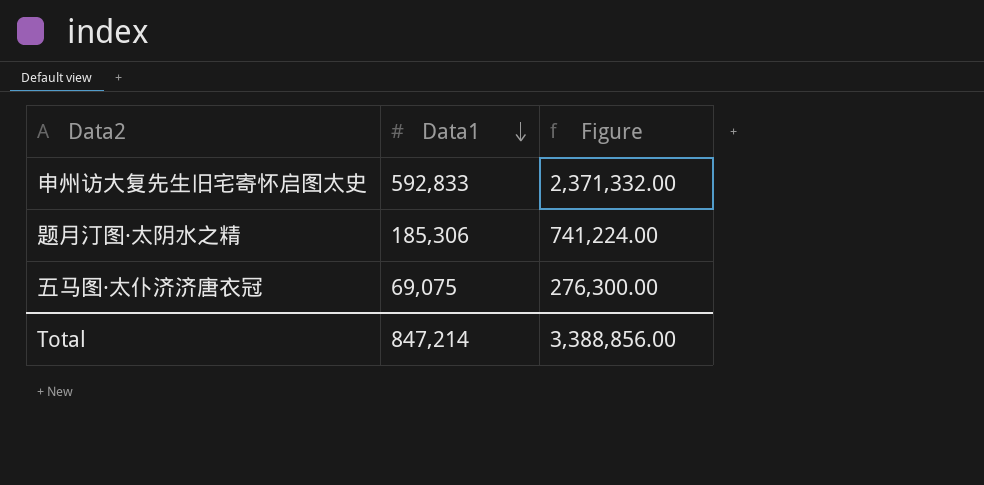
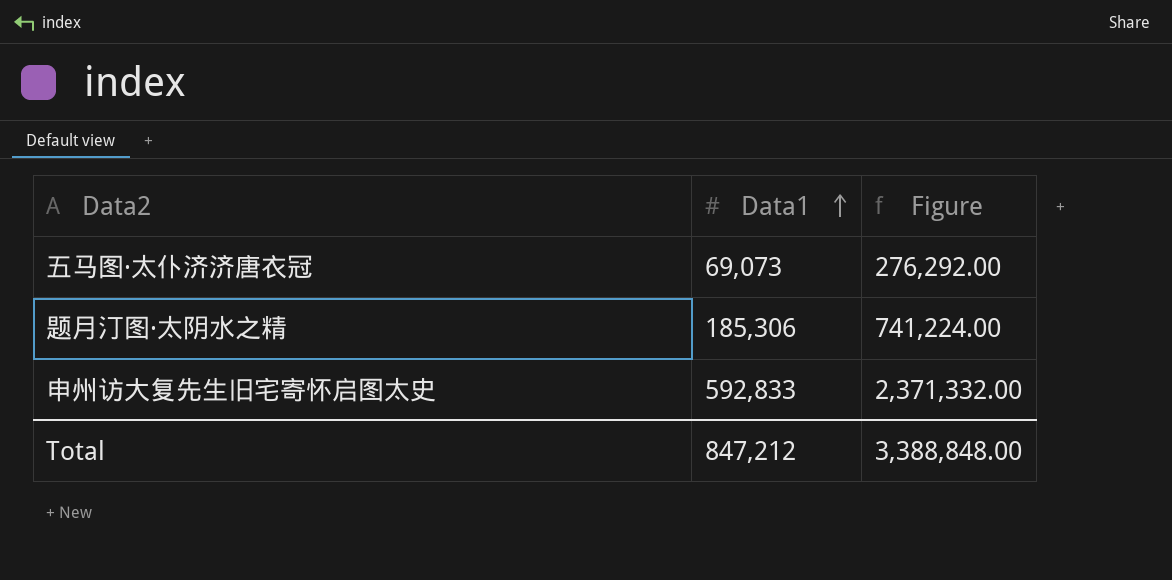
row order: Data1 descending -> Data1 ascending
五马图·太仆济济唐衣冠 | Data1: 69,075 -> 69,073
五马图·太仆济济唐衣冠 | Figure: 276,300.00 -> 276,292.00
Total | Data1: 847,214 -> 847,212
Total | Figure: 3,388,856.00 -> 3,388,848.00

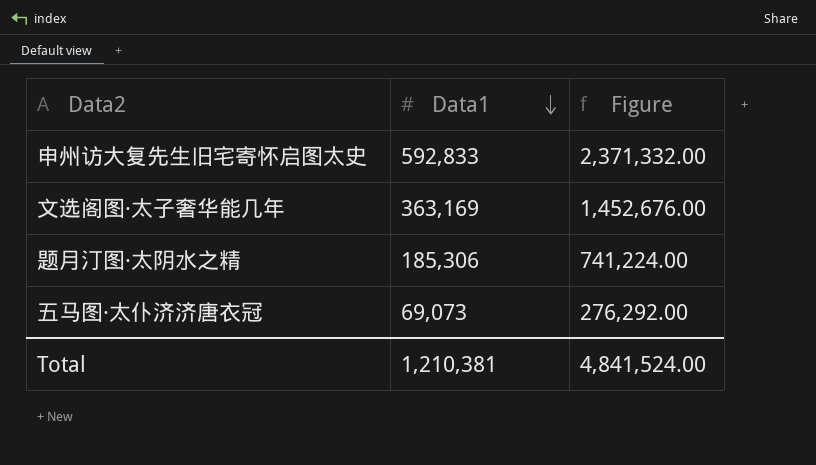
row order: Data1 ascending -> Data1 descending
row 文选阁图·太子奢华能几年: none -> 363,169 | 1,452,676.00
Total | Data1: 847,212 -> 1,210,381
Total | Figure: 3,388,848.00 -> 4,841,524.00

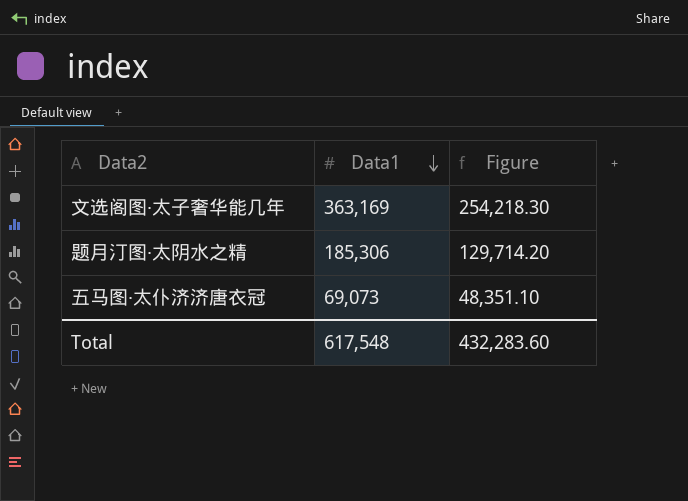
column Figure | formula: [Data1] * 4 -> [Data1] * 0.7
row 申州访大复先生旧宅寄怀启图太史: 592,833 | 2,371,332.00 -> none
Total | Data1: 1,210,381 -> 617,548
Total | Figure: 4,841,524.00 -> 432,283.60

